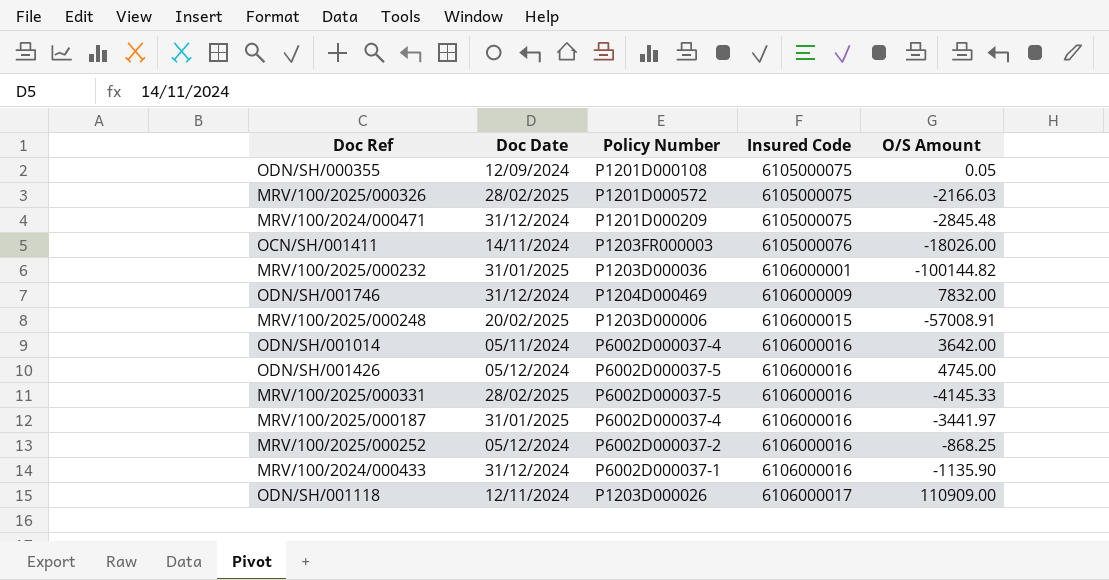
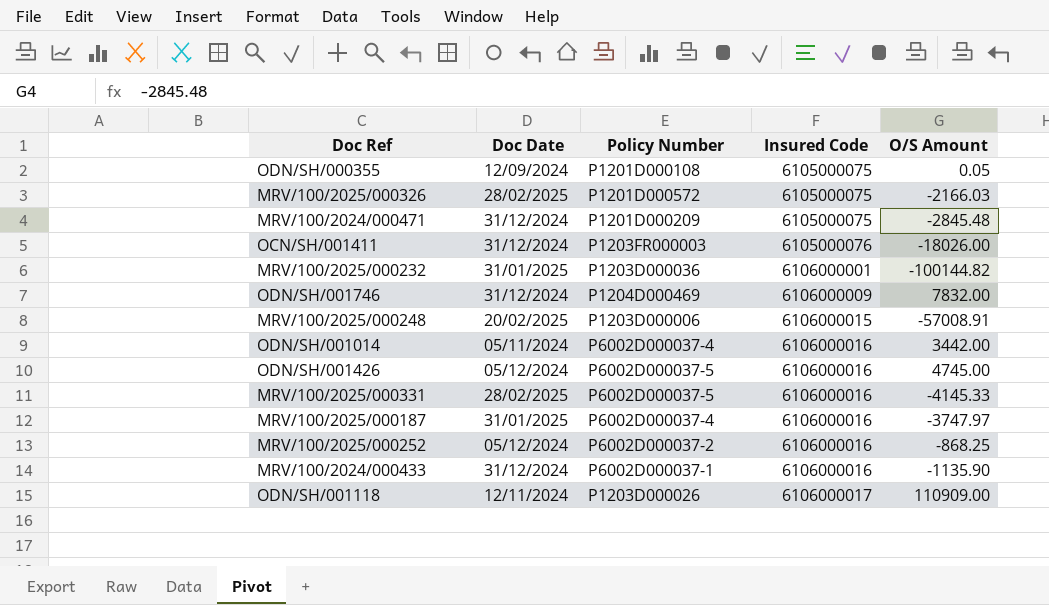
OCN/SH/001411 | Doc Date: 14/11/2024 -> 31/12/2024
ODN/SH/001014 | O/S Amount: 3642.00 -> 3442.00
MRV/100/2025/000187 | O/S Amount: -3441.97 -> -3747.97

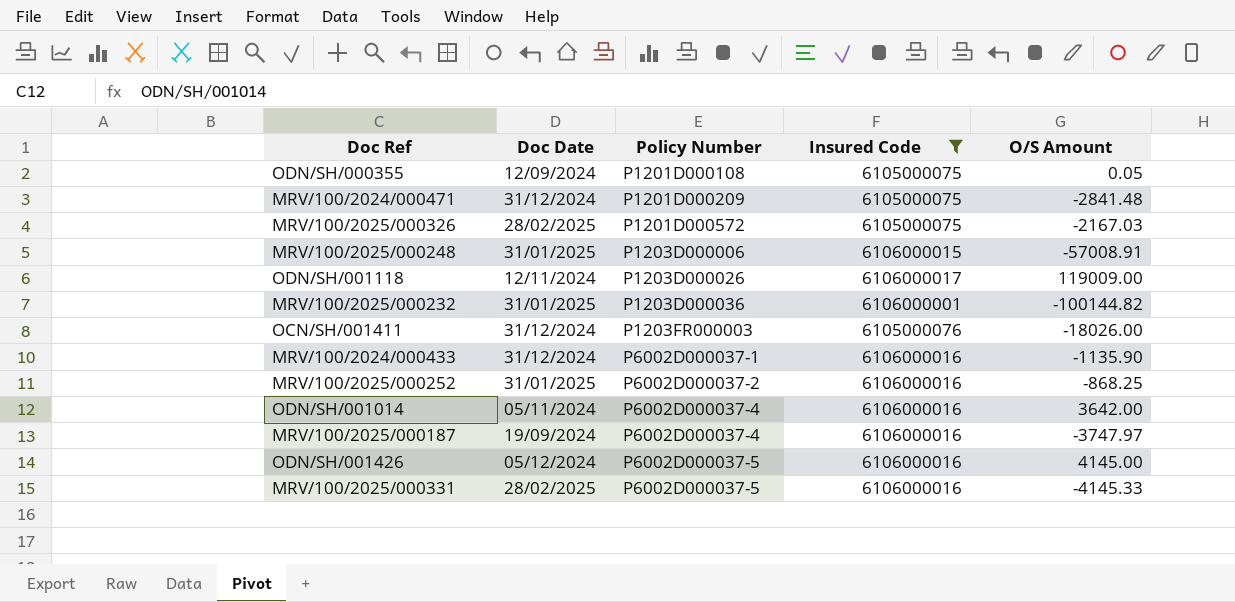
filter: none -> Insured Code != 6106000009
row order: Insured Code ascending -> Policy Number ascending
MRV/100/2024/000471 | O/S Amount: -2845.48 -> -2841.48
MRV/100/2025/000326 | O/S Amount: -2166.03 -> -2167.03
MRV/100/2025/000248 | Doc Date: 20/02/2025 -> 31/01/2025
ODN/SH/001118 | O/S Amount: 110909.00 -> 119009.00
MRV/100/2025/000252 | Doc Date: 05/12/2024 -> 31/01/2025
ODN/SH/001014 | O/S Amount: 3442.00 -> 3642.00
MRV/100/2025/000187 | Doc Date: 31/01/2025 -> 19/09/2024
ODN/SH/001426 | O/S Amount: 4745.00 -> 4145.00

